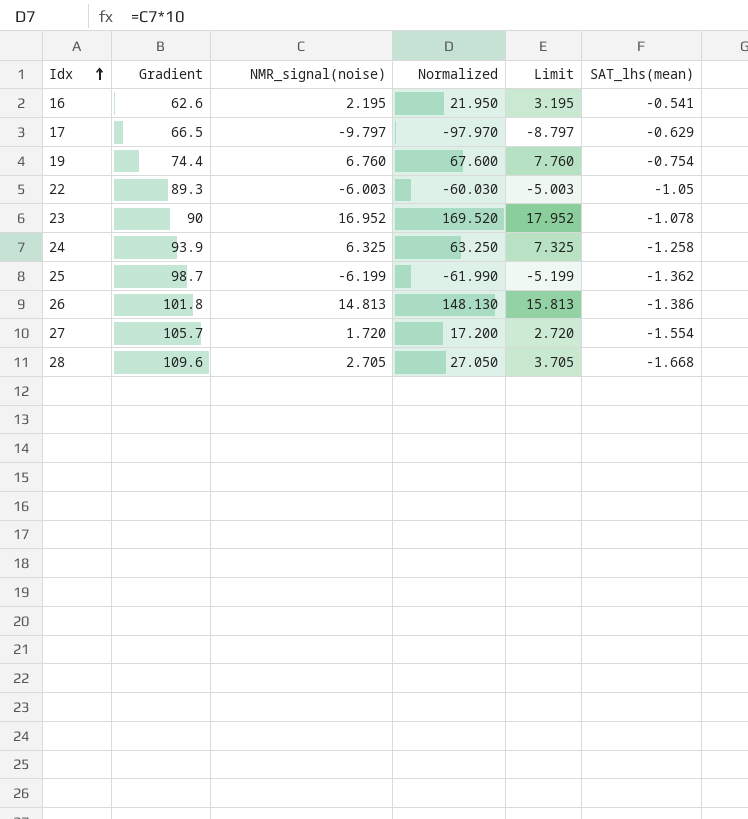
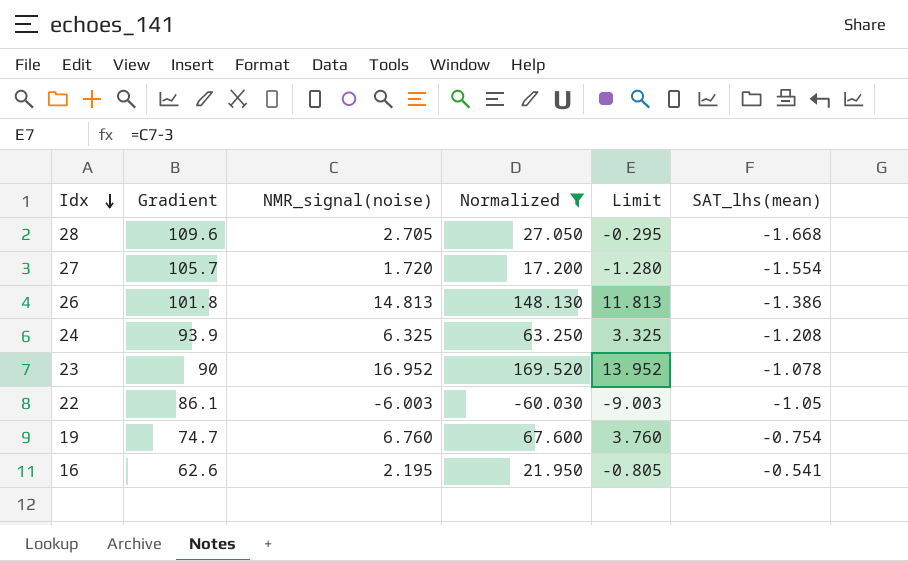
filter: none -> Normalized >= -60.030
row order: Idx ascending -> Idx descending
column Limit | formula: [NMR_signal(noise)] + 1 -> [NMR_signal(noise)] - 3
24 | SAT_lhs(mean): -1.258 -> -1.208
22 | Gradient: 89.3 -> 86.1
19 | Gradient: 74.4 -> 74.7

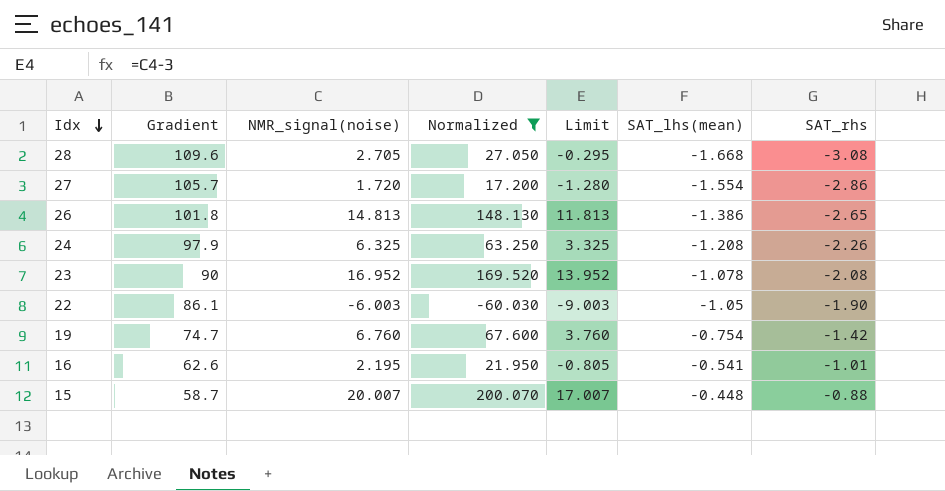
column SAT_rhs | position: none -> 7
24 | Gradient: 93.9 -> 97.9
row 15: none -> 58.7 | 20.007 | 200.070 | 17.007 | -0.448 | -0.88

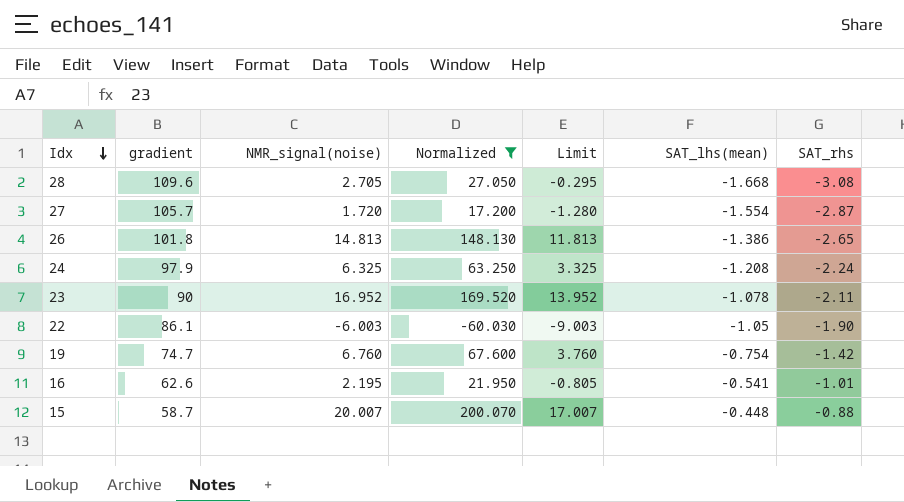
column name: Gradient -> gradient
27 | SAT_rhs: -2.86 -> -2.87
24 | SAT_rhs: -2.26 -> -2.24
23 | SAT_rhs: -2.08 -> -2.11

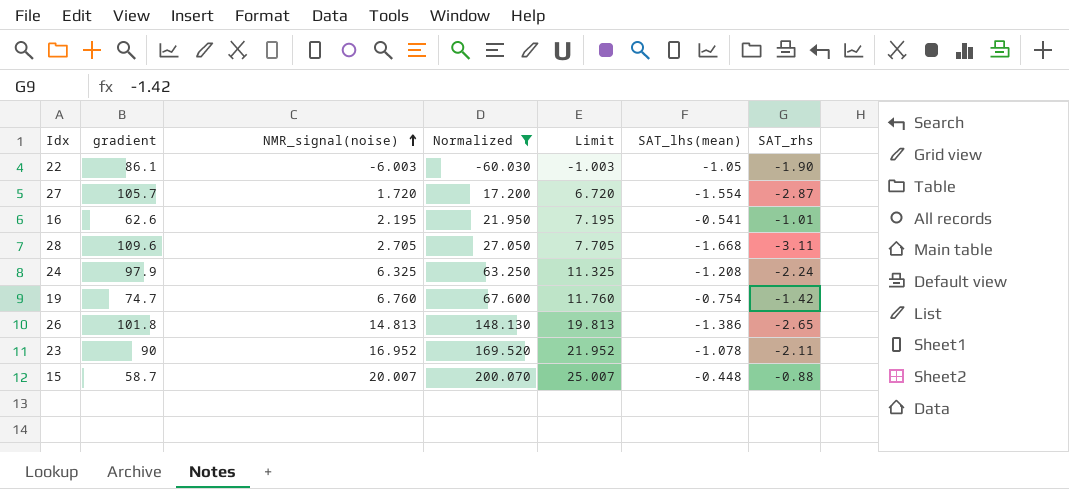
row order: Idx descending -> NMR_signal(noise) ascending
column Limit | formula: [NMR_signal(noise)] - 3 -> [NMR_signal(noise)] + 5
28 | SAT_rhs: -3.08 -> -3.11

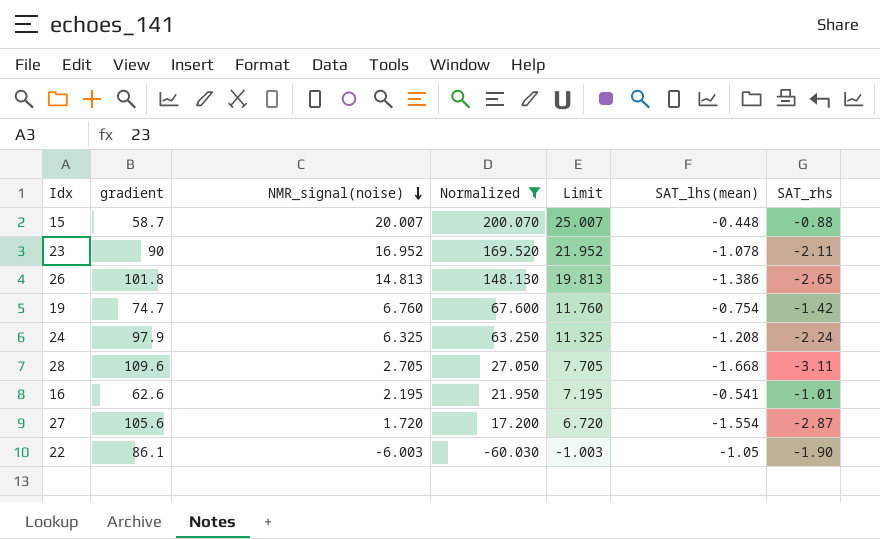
row order: NMR_signal(noise) ascending -> NMR_signal(noise) descending
27 | gradient: 105.7 -> 105.6

